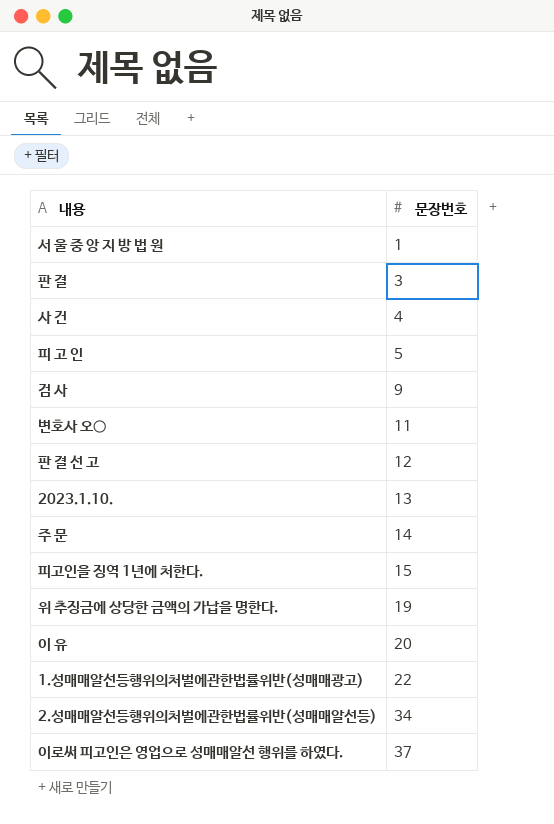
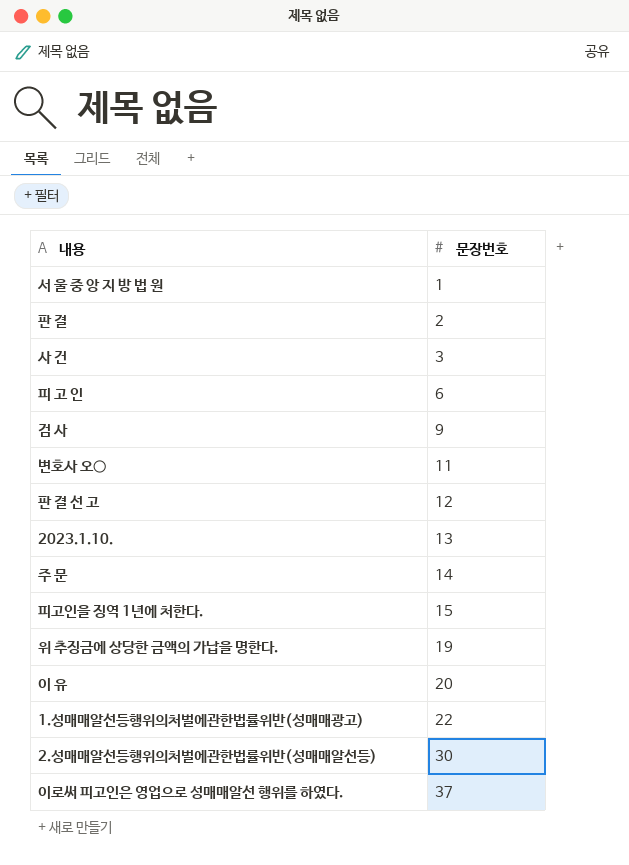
판 결 | 문장번호: 3 -> 2
사 건 | 문장번호: 4 -> 3
피 고 인 | 문장번호: 5 -> 6
2.성매매알선등행위의처벌에관한법률위반(성매매알선등) | 문장번호: 34 -> 30

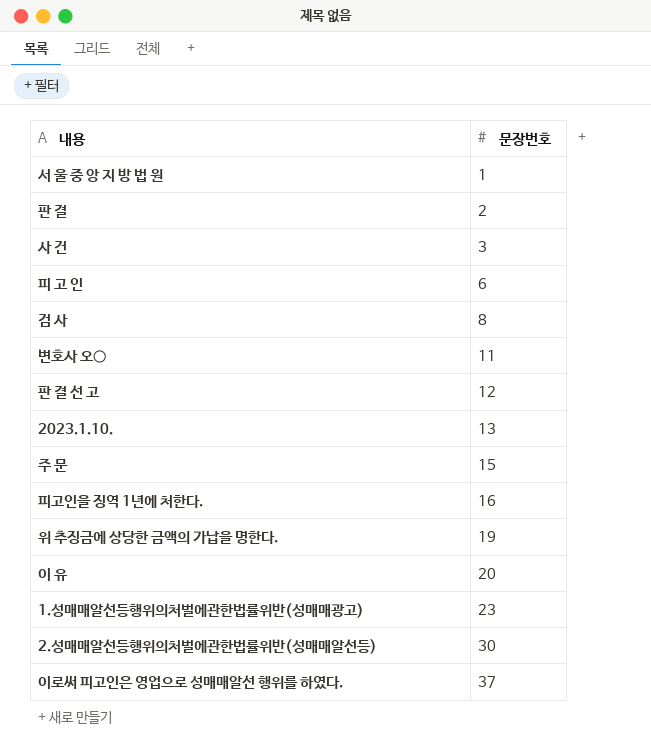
검 사 | 문장번호: 9 -> 8
주 문 | 문장번호: 14 -> 15
피고인을 징역 1년에 처한다. | 문장번호: 15 -> 16
1.성매매알선등행위의처벌에관한법률위반(성매매광고) | 문장번호: 22 -> 23

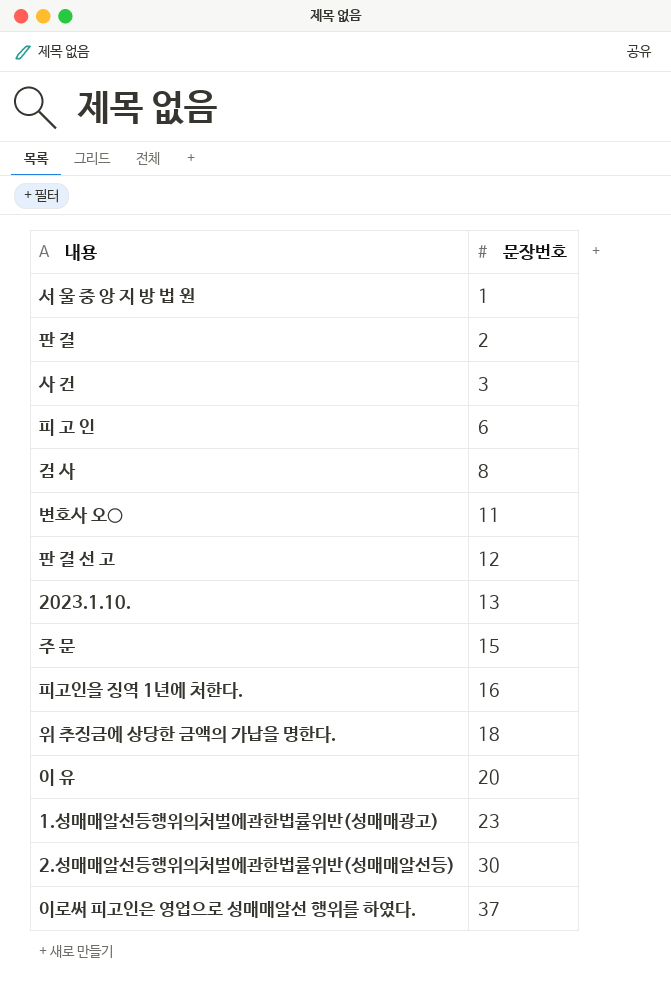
위 추징금에 상당한 금액의 가납을 명한다. | 문장번호: 19 -> 18

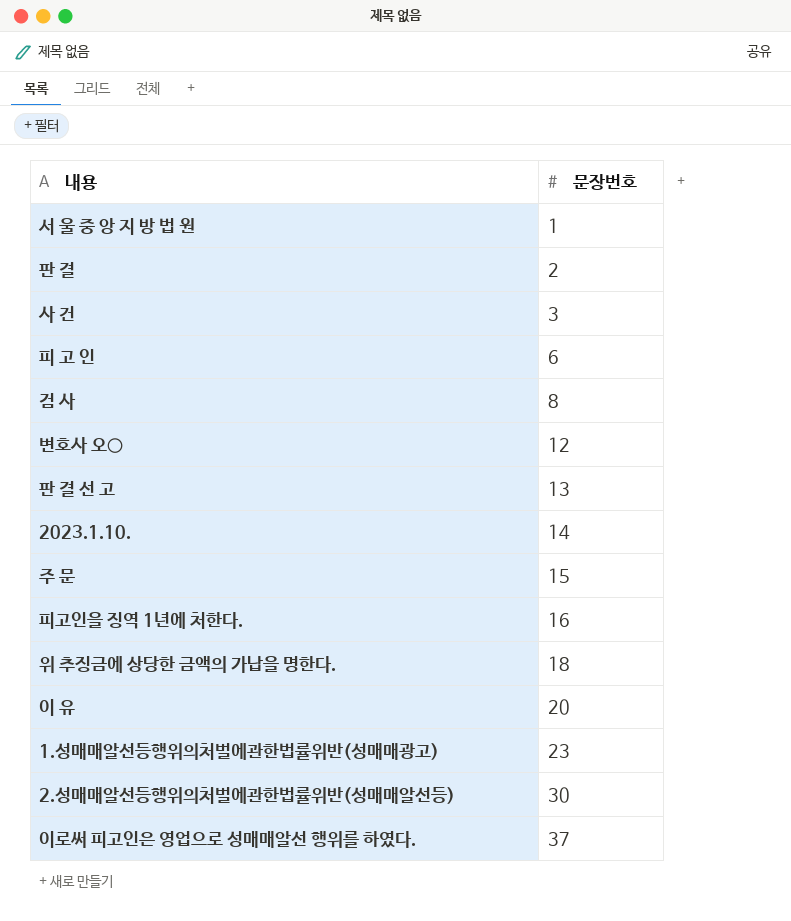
변호사 오○ | 문장번호: 11 -> 12
판 결 선 고 | 문장번호: 12 -> 13
2023.1.10. | 문장번호: 13 -> 14

